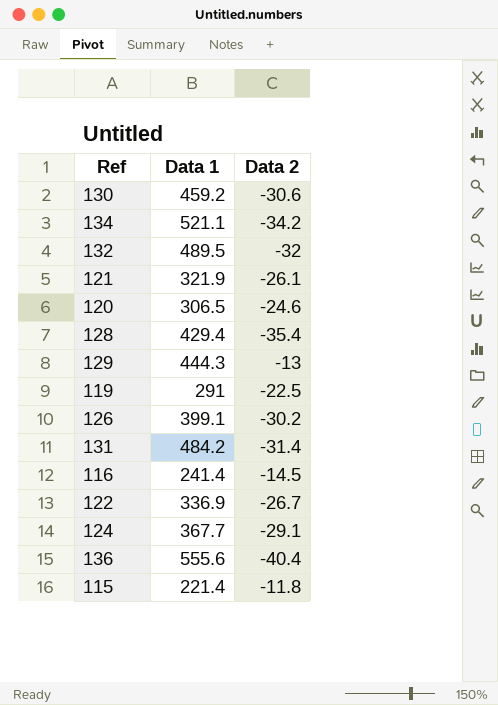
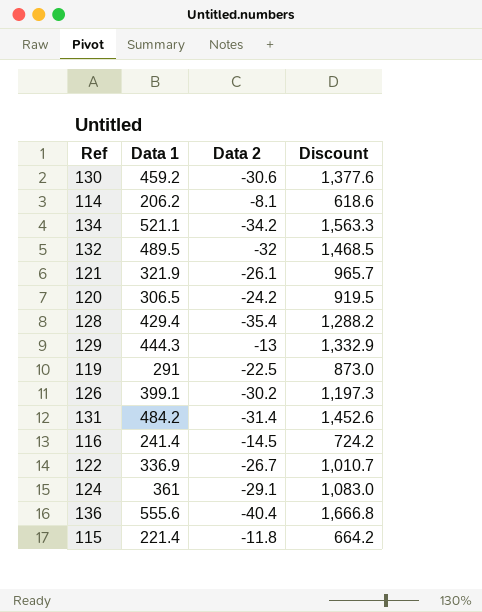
column Discount | formula: none -> [Data 1] * 3
row 114: none -> 206.2 | -8.1 | 618.6
120 | Data 2: -24.6 -> -24.2
124 | Data 1: 367.7 -> 361

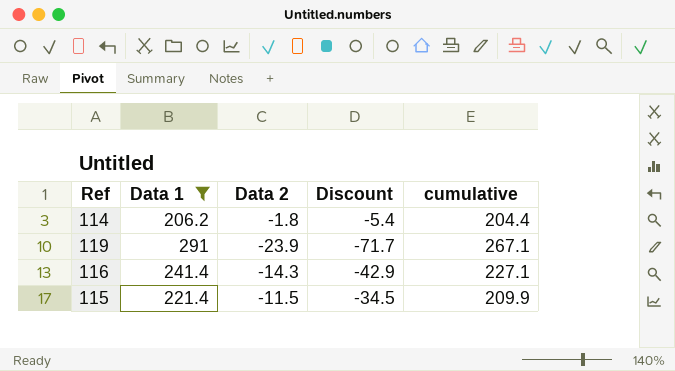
filter: none -> Data 1 <= 291
column Discount | formula: [Data 1] * 3 -> [Data 2] * 3
column cumulative | formula: none -> [Data 1] + [Data 2]
114 | Data 2: -8.1 -> -1.8
119 | Data 2: -22.5 -> -23.9
116 | Data 2: -14.5 -> -14.3
115 | Data 2: -11.8 -> -11.5

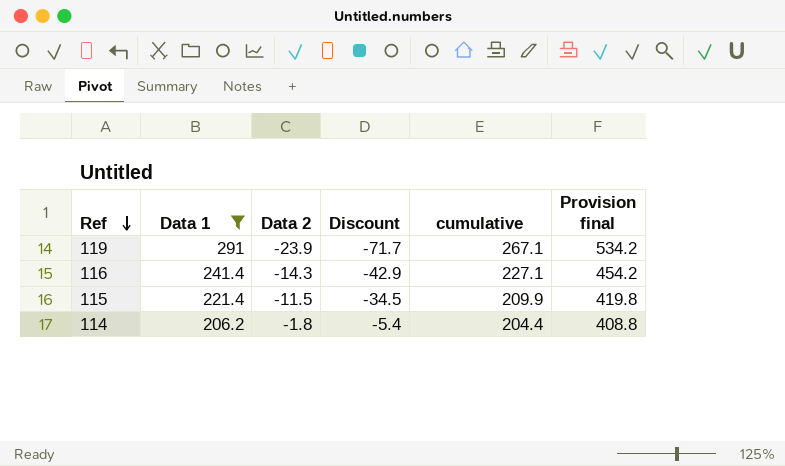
row order: none -> Ref descending
column Provision final | formula: none -> [cumulative] * 2

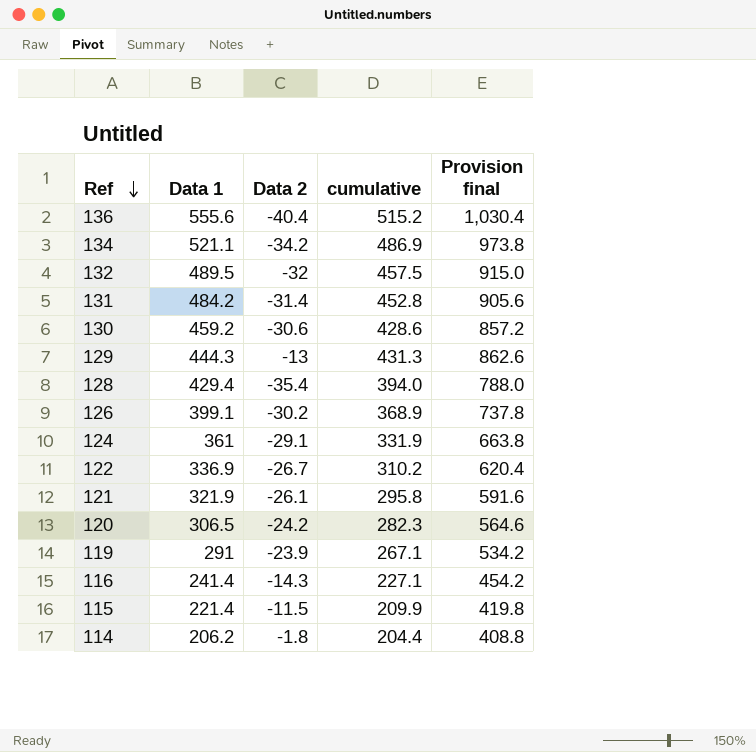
filter: Data 1 <= 291 -> none
column Discount | formula: [Data 2] * 3 -> none

